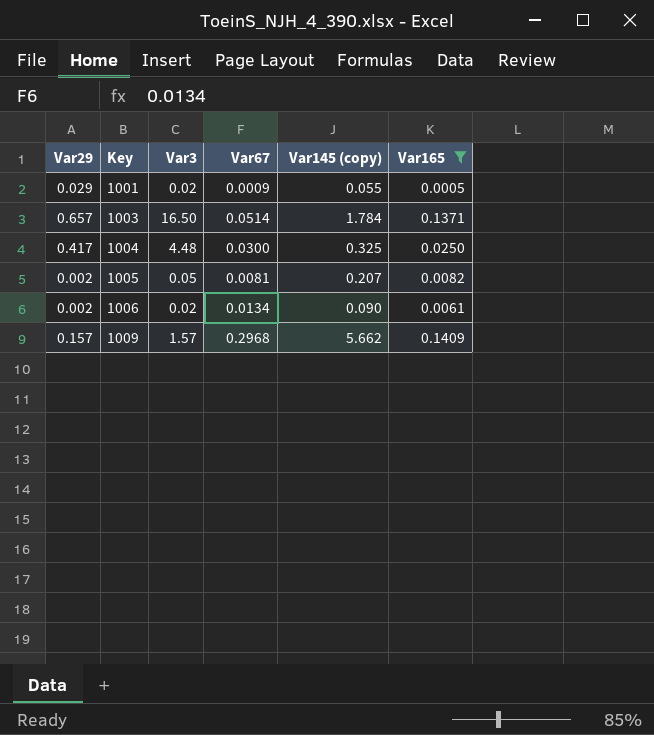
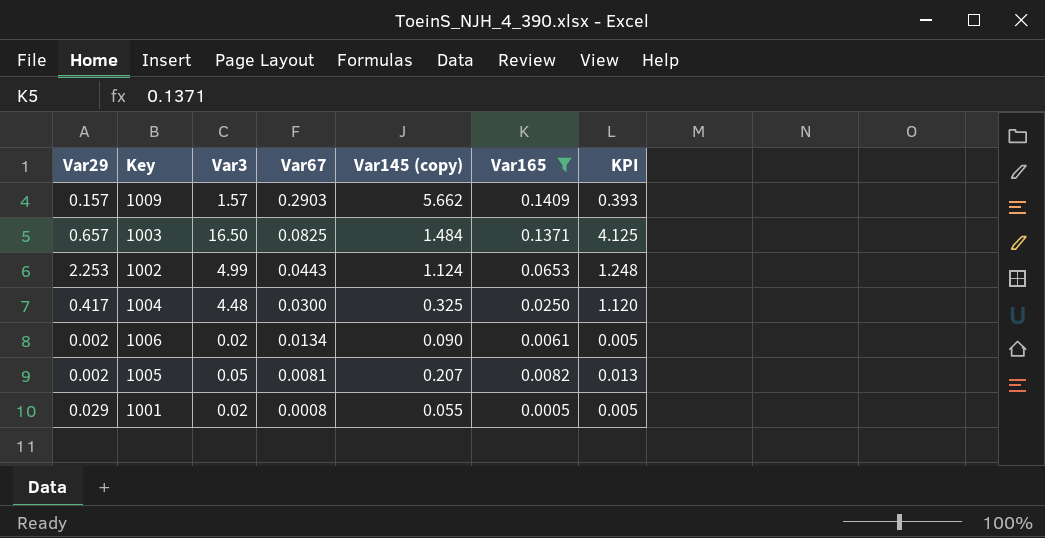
row order: Key ascending -> Var67 descending
column KPI | formula: none -> [Var3] * 0.25
1009 | Var67: 0.2968 -> 0.2903
1003 | Var67: 0.0514 -> 0.0825
1003 | Var145 (copy): 1.784 -> 1.484
row 1002: none -> 2.253 | 4.99 | 0.0443 | 1.124 | 0.0653 | 1.248
1001 | Var67: 0.0009 -> 0.0008

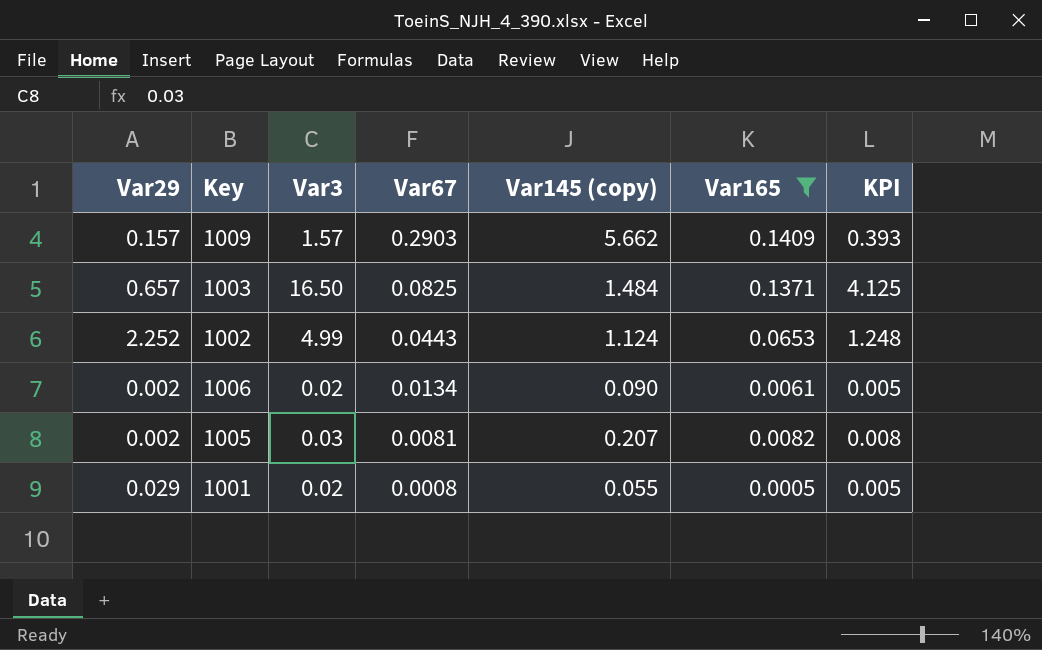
row 1004: 0.417 | 4.48 | 0.0300 | 0.325 | 0.0250 | 1.120 -> none
1002 | Var29: 2.253 -> 2.252
1005 | Var3: 0.05 -> 0.03
1005 | KPI: 0.013 -> 0.008

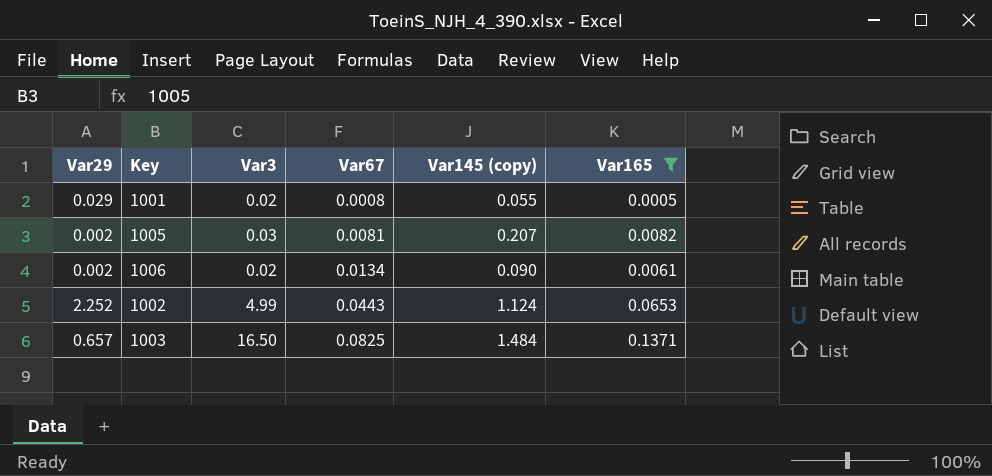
row order: Var67 descending -> Var67 ascending
column KPI | formula: [Var3] * 0.25 -> none
row 1009: 0.157 | 1.57 | 0.2903 | 5.662 | 0.1409 | 0.393 -> none

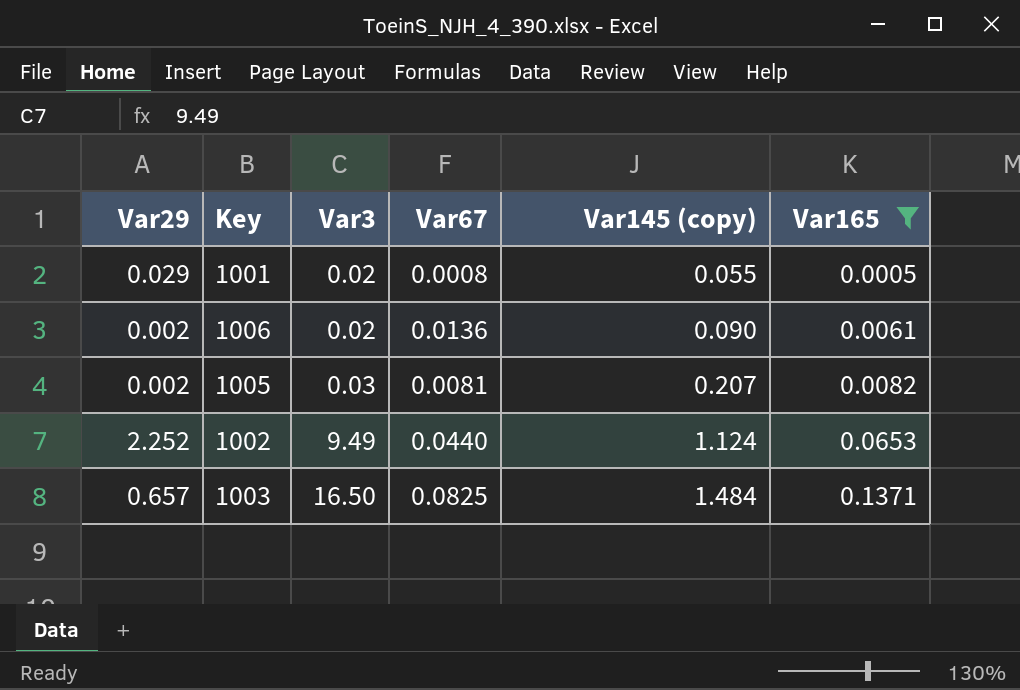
row order: Var67 ascending -> Var3 ascending
1006 | Var67: 0.0134 -> 0.0136
1002 | Var3: 4.99 -> 9.49
1002 | Var67: 0.0443 -> 0.0440

